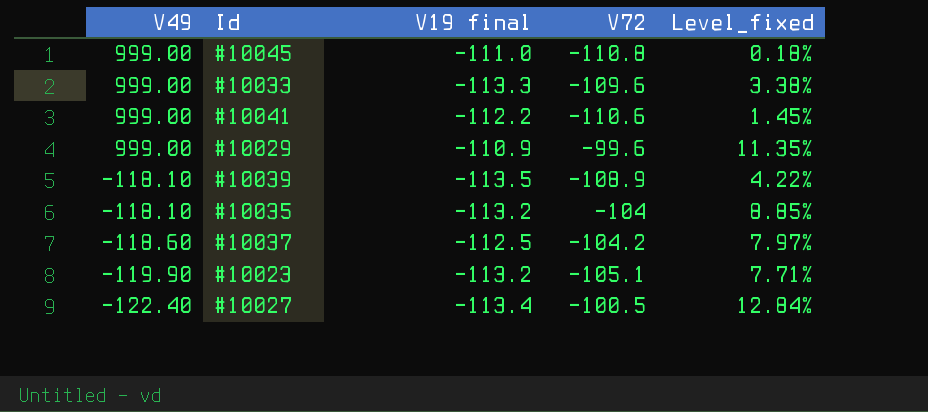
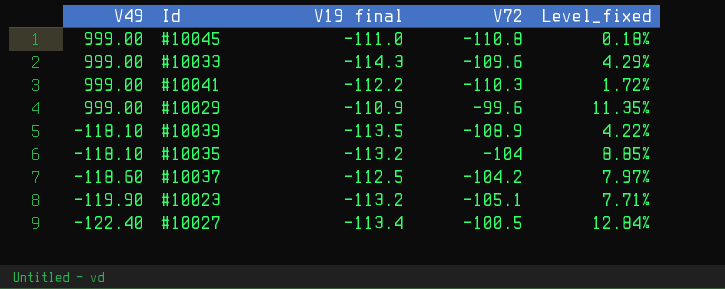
#10033 | V19 final: -113.3 -> -114.3
#10033 | Level_fixed: 3.38% -> 4.29%
#10041 | V72: -110.6 -> -110.3
#10041 | Level_fixed: 1.45% -> 1.72%

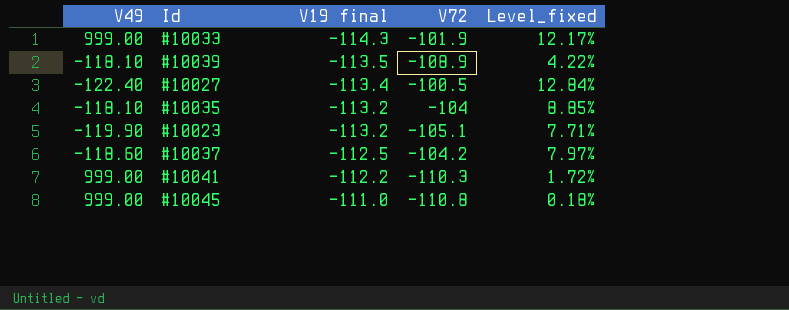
row order: V49 descending -> V19 final ascending
row #10029: 999.00 | -110.9 | -99.6 | 11.35% -> none
#10033 | V72: -109.6 -> -101.9
#10033 | Level_fixed: 4.29% -> 12.17%

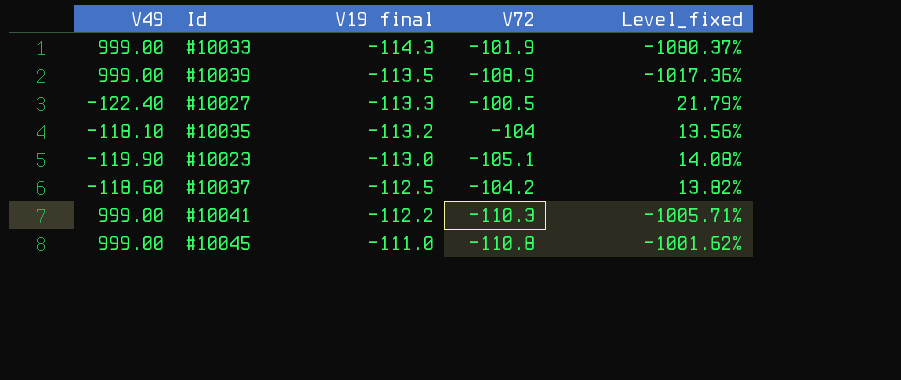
column Level_fixed | formula: ([V19 final] - [V72]) / [V72] -> ([V49] - [V72]) / [V72]
#10039 | V49: -118.10 -> 999.00
#10027 | V19 final: -113.4 -> -113.3
#10023 | V19 final: -113.2 -> -113.0

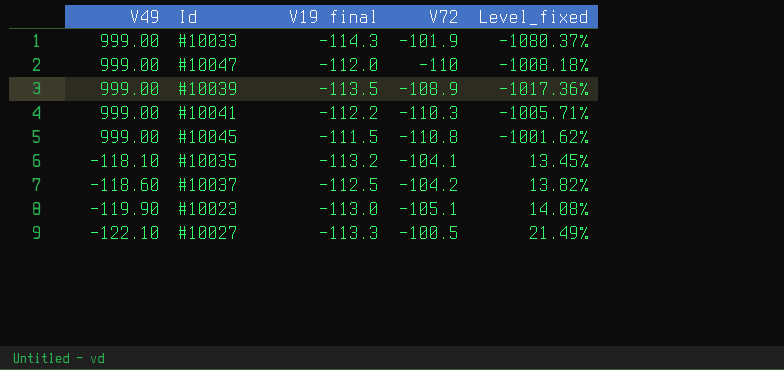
row order: V19 final ascending -> V49 descending
row #10047: none -> 999.00 | -112.0 | -110 | -1008.18%
#10045 | V19 final: -111.0 -> -111.5
#10035 | V72: -104 -> -104.1
#10035 | Level_fixed: 13.56% -> 13.45%
#10027 | V49: -122.40 -> -122.10
#10027 | Level_fixed: 21.79% -> 21.49%

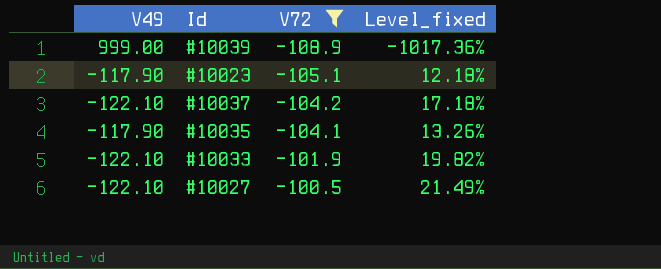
filter: none -> V72 >= -108.9
row order: V49 descending -> V72 ascending
column V19 final | position: 3 -> none
#10023 | V49: -119.90 -> -117.90
#10023 | Level_fixed: 14.08% -> 12.18%
#10037 | V49: -118.60 -> -122.10
#10037 | Level_fixed: 13.82% -> 17.18%
#10035 | V49: -118.10 -> -117.90
#10035 | Level_fixed: 13.45% -> 13.26%
#10033 | V49: 999.00 -> -122.10
#10033 | Level_fixed: -1080.37% -> 19.82%

